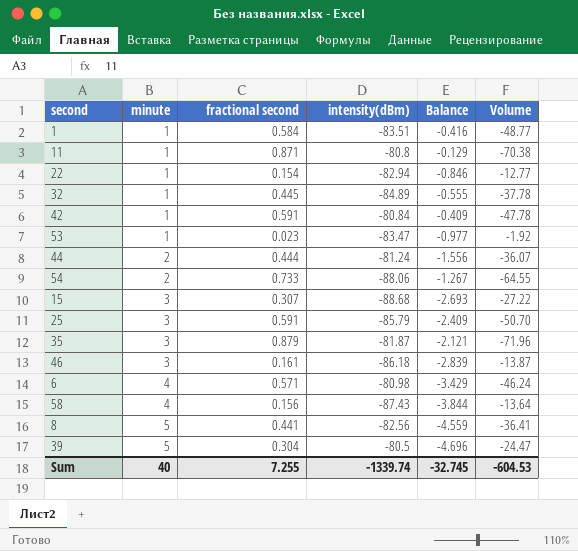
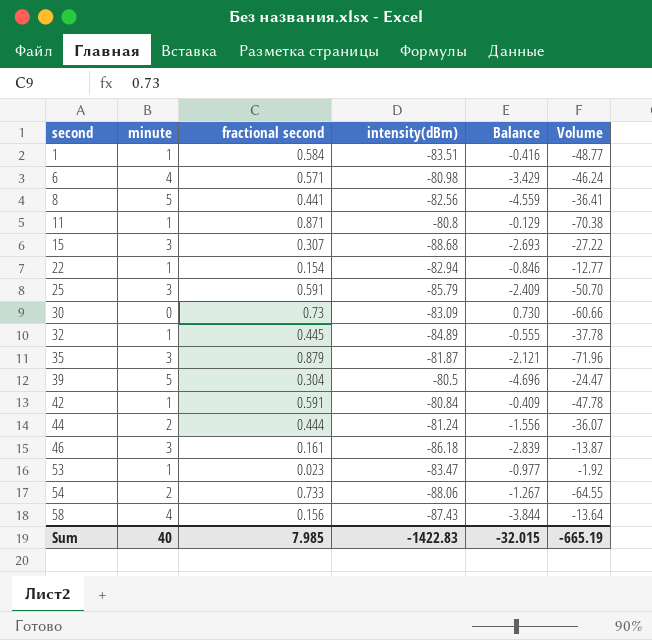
row order: minute ascending -> second ascending
row 30: none -> 0 | 0.73 | -83.09 | 0.730 | -60.66
Sum | fractional second: 7.255 -> 7.985
Sum | intensity(dBm): -1339.74 -> -1422.83
Sum | Balance: -32.745 -> -32.015
Sum | Volume: -604.53 -> -665.19

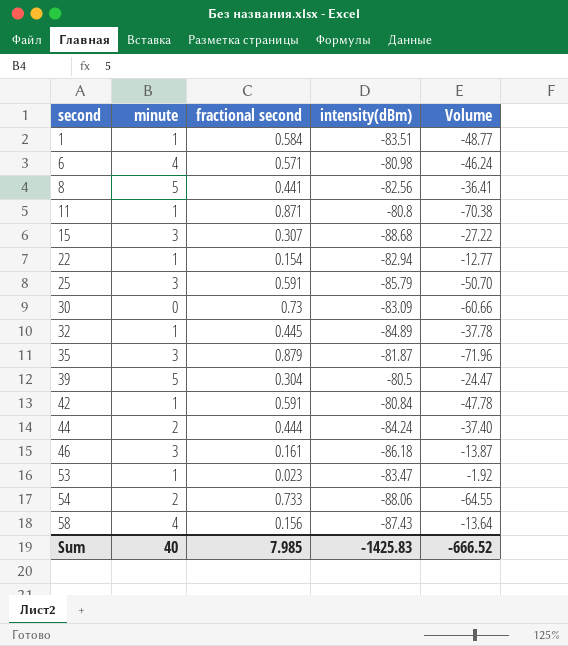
column Balance | formula: [fractional second] - [minute] -> none
44 | intensity(dBm): -81.24 -> -84.24
44 | Volume: -36.07 -> -37.40
Sum | intensity(dBm): -1422.83 -> -1425.83
Sum | Volume: -665.19 -> -666.52

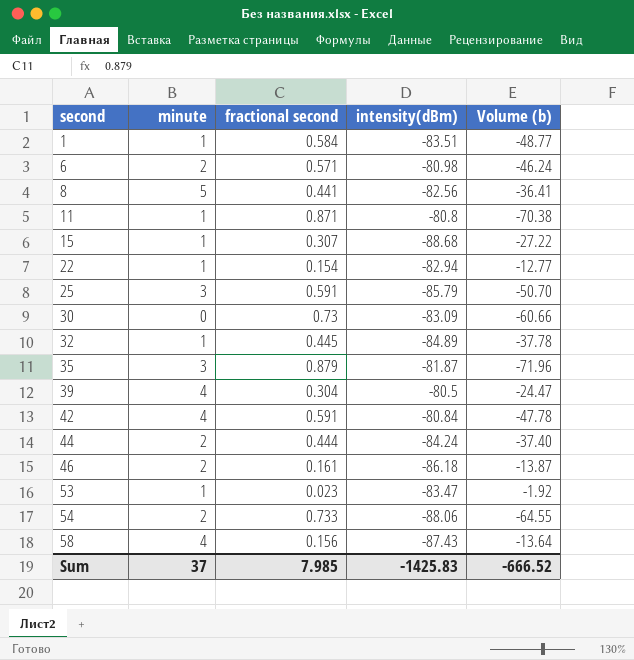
column name: Volume -> Volume (b)
6 | minute: 4 -> 2
15 | minute: 3 -> 1
39 | minute: 5 -> 4
42 | minute: 1 -> 4
46 | minute: 3 -> 2
Sum | minute: 40 -> 37

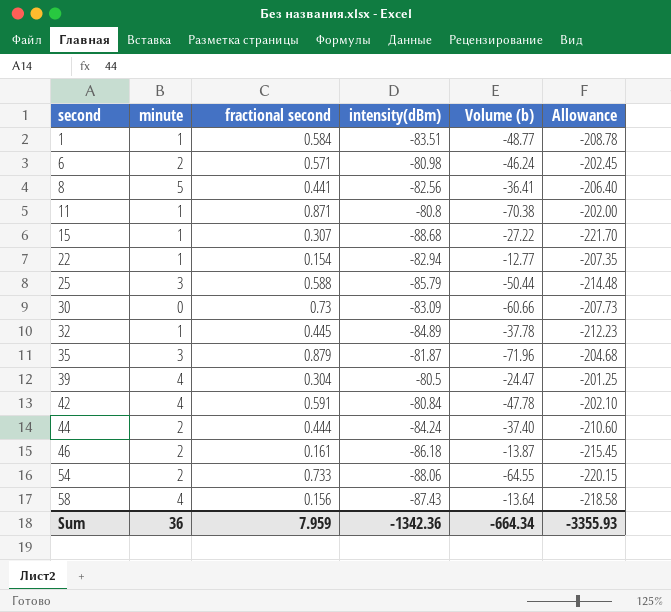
column Allowance | formula: none -> [intensity(dBm)] * 2.5
row 53: 1 | 0.023 | -83.47 | -1.92 -> none
25 | fractional second: 0.591 -> 0.588
25 | Volume (b): -50.70 -> -50.44
Sum | minute: 37 -> 36
Sum | fractional second: 7.985 -> 7.959
Sum | intensity(dBm): -1425.83 -> -1342.36
Sum | Volume (b): -666.52 -> -664.34

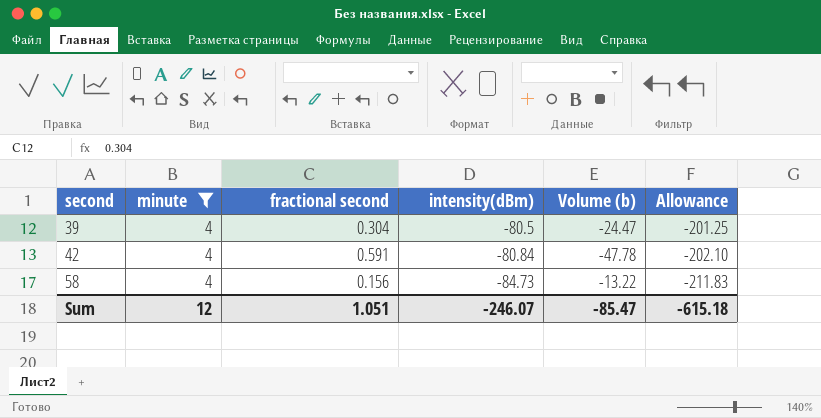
filter: none -> minute = 4
58 | intensity(dBm): -87.43 -> -84.73
58 | Volume (b): -13.64 -> -13.22
58 | Allowance: -218.58 -> -211.83
Sum | minute: 36 -> 12
Sum | fractional second: 7.959 -> 1.051
Sum | intensity(dBm): -1342.36 -> -246.07
Sum | Volume (b): -664.34 -> -85.47
Sum | Allowance: -3355.93 -> -615.18

